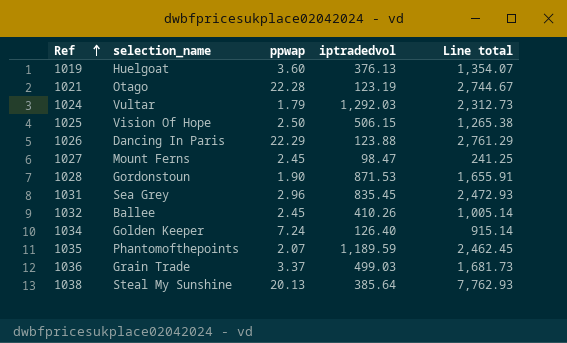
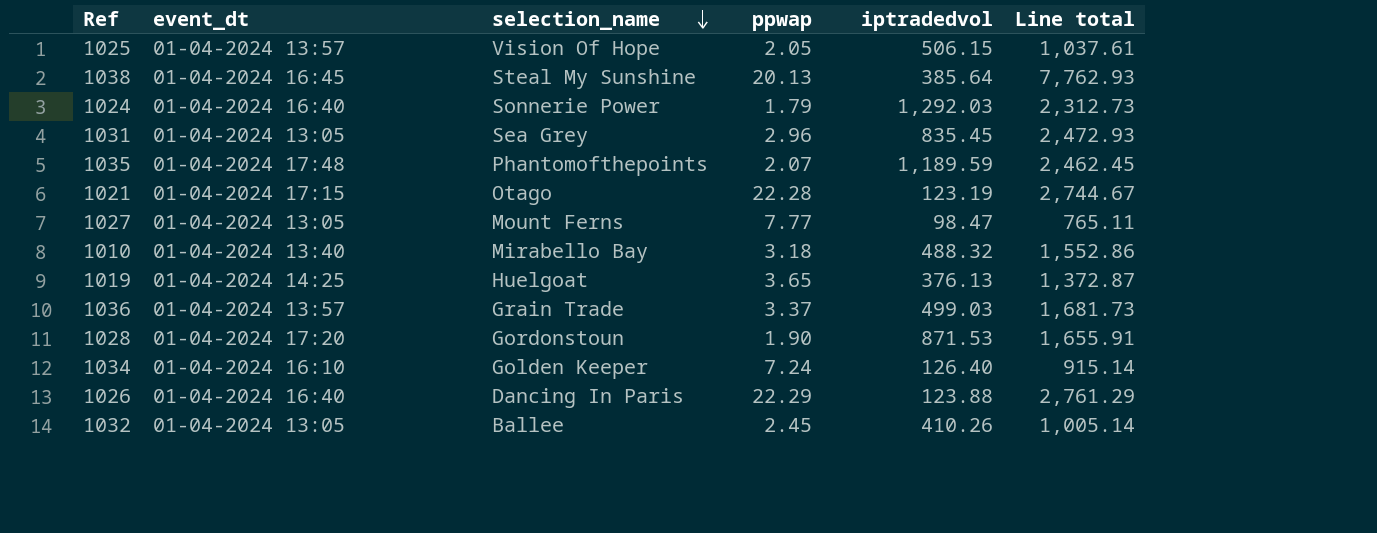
row order: Ref ascending -> selection_name descending
column event_dt | position: none -> 2
1025 | ppwap: 2.50 -> 2.05
1025 | Line total: 1,265.38 -> 1,037.61
1024 | selection_name: Vultar -> Sonnerie Power
1027 | ppwap: 2.45 -> 7.77
1027 | Line total: 241.25 -> 765.11
row 1010: none -> 01-04-2024 13:40 | Mirabello Bay | 3.18 | 488.32 | 1,552.86
1019 | ppwap: 3.60 -> 3.65
1019 | Line total: 1,354.07 -> 1,372.87

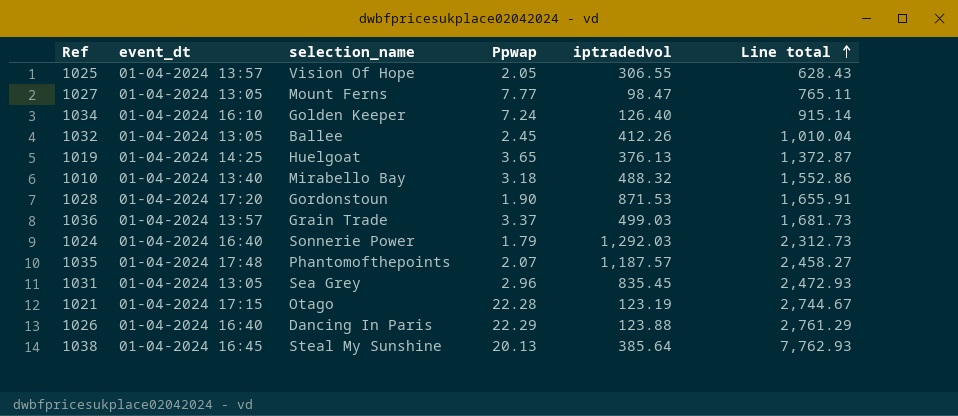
row order: selection_name descending -> Line total ascending
column name: ppwap -> Ppwap
1025 | iptradedvol: 506.15 -> 306.55
1025 | Line total: 1,037.61 -> 628.43
1032 | iptradedvol: 410.26 -> 412.26
1032 | Line total: 1,005.14 -> 1,010.04
1035 | iptradedvol: 1,189.59 -> 1,187.57
1035 | Line total: 2,462.45 -> 2,458.27

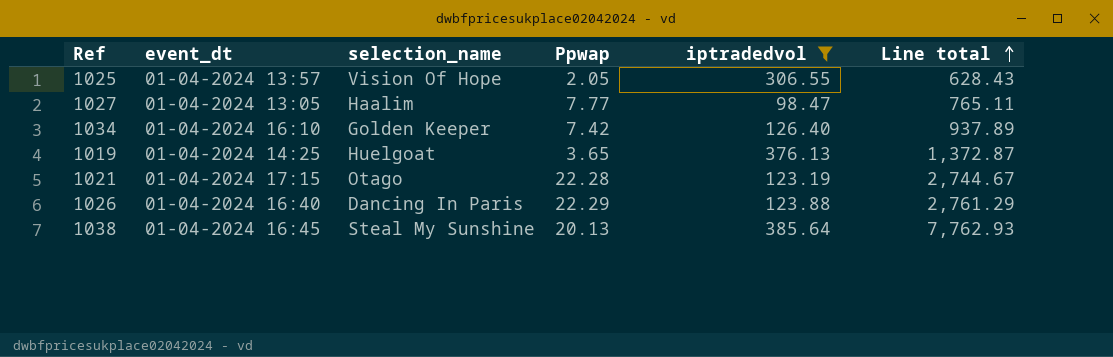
filter: none -> iptradedvol <= 385.64
1027 | selection_name: Mount Ferns -> Haalim
1034 | Ppwap: 7.24 -> 7.42
1034 | Line total: 915.14 -> 937.89

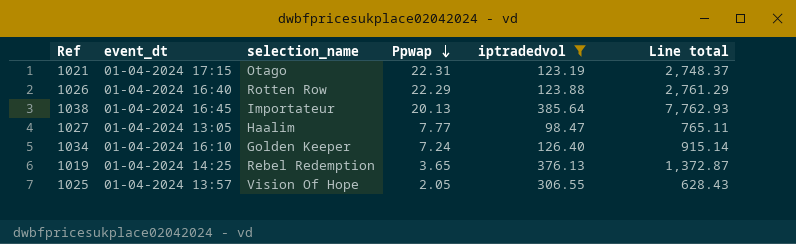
row order: Line total ascending -> Ppwap descending
1021 | Ppwap: 22.28 -> 22.31
1021 | Line total: 2,744.67 -> 2,748.37
1026 | selection_name: Dancing In Paris -> Rotten Row
1038 | selection_name: Steal My Sunshine -> Importateur
1034 | Ppwap: 7.42 -> 7.24
1034 | Line total: 937.89 -> 915.14
1019 | selection_name: Huelgoat -> Rebel Redemption

